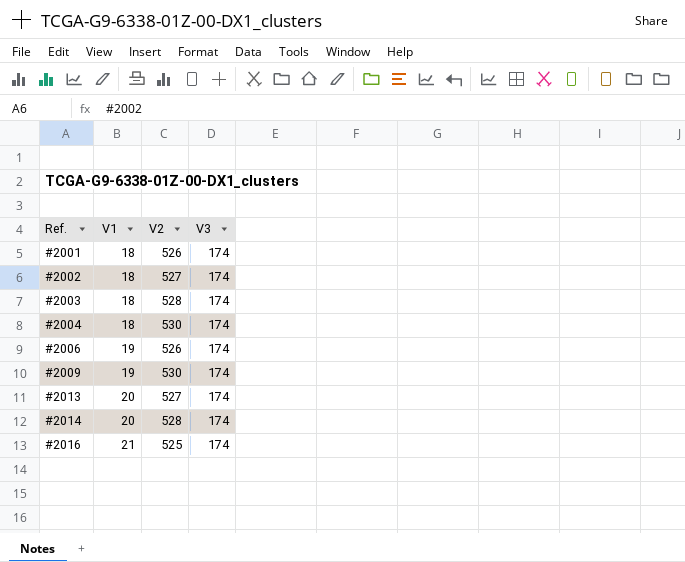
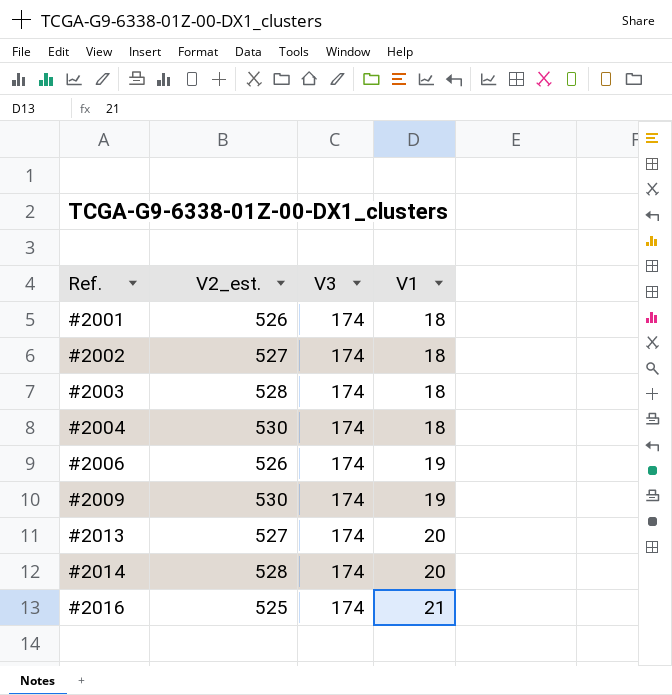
column name: V2 -> V2_est.
column V1 | position: 2 -> 4

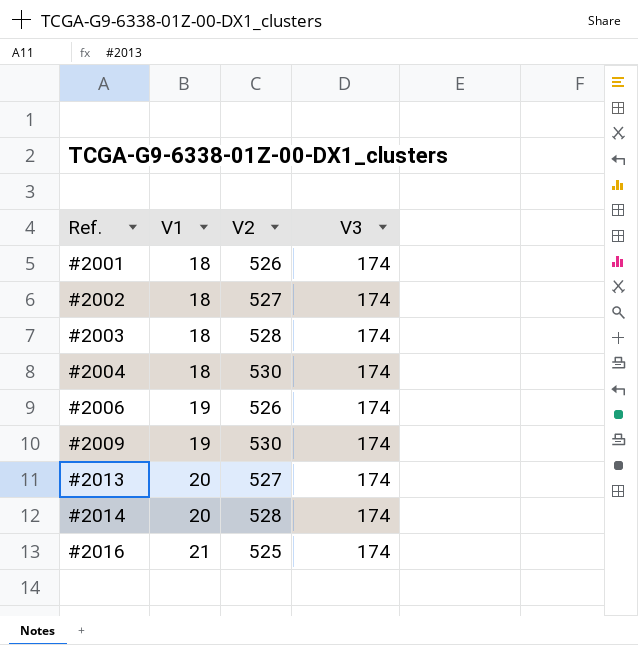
column V1 | position: 4 -> 2
column name: V2_est. -> V2

